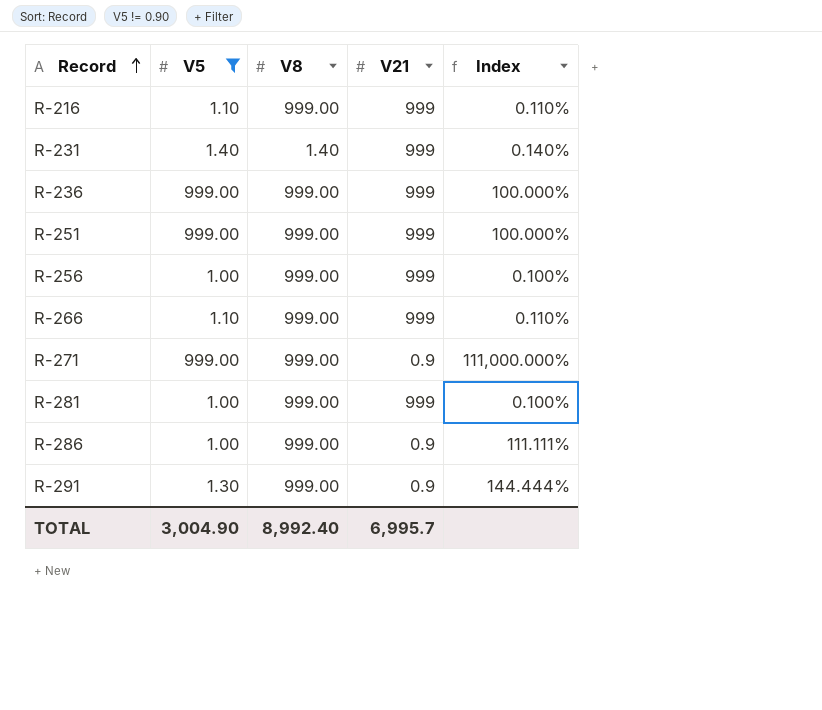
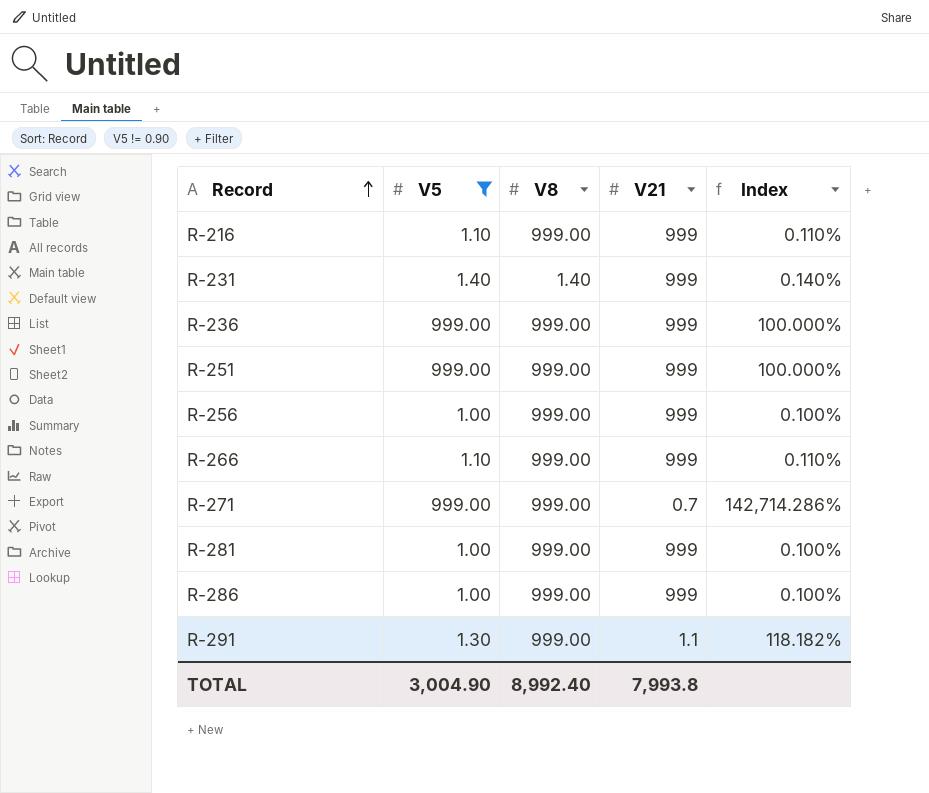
R-271 | V21: 0.9 -> 0.7
R-271 | Index: 111,000.000% -> 142,714.286%
R-286 | V21: 0.9 -> 999
R-286 | Index: 111.111% -> 0.100%
R-291 | V21: 0.9 -> 1.1
R-291 | Index: 144.444% -> 118.182%
TOTAL | V21: 6,995.7 -> 7,993.8

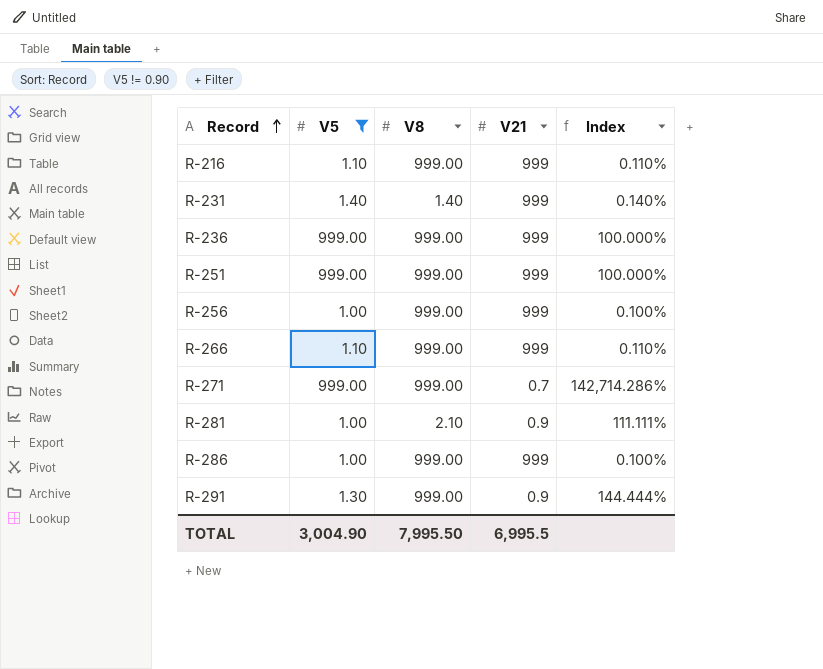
R-281 | V8: 999.00 -> 2.10
R-281 | V21: 999 -> 0.9
R-281 | Index: 0.100% -> 111.111%
R-291 | V21: 1.1 -> 0.9
R-291 | Index: 118.182% -> 144.444%
TOTAL | V8: 8,992.40 -> 7,995.50
TOTAL | V21: 7,993.8 -> 6,995.5

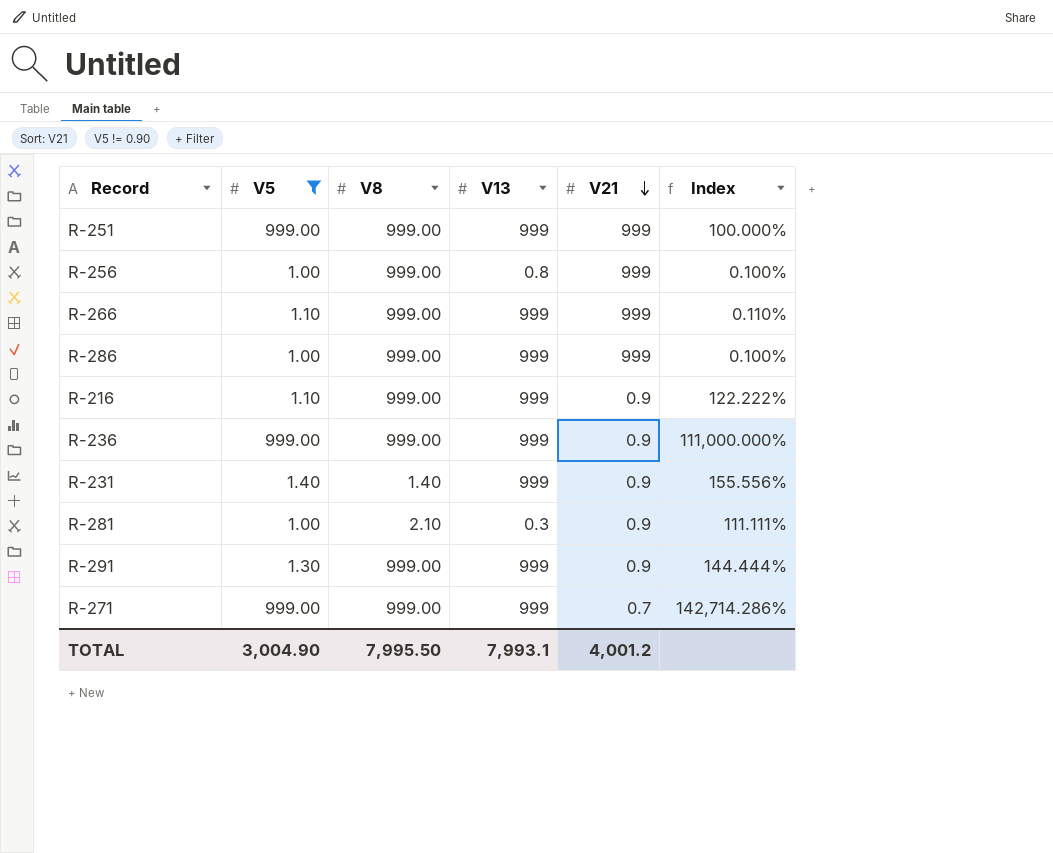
row order: Record ascending -> V21 descending
column V13 | position: none -> 4
R-216 | V21: 999 -> 0.9
R-216 | Index: 0.110% -> 122.222%
R-236 | V21: 999 -> 0.9
R-236 | Index: 100.000% -> 111,000.000%
R-231 | V21: 999 -> 0.9
R-231 | Index: 0.140% -> 155.556%
TOTAL | V21: 6,995.5 -> 4,001.2

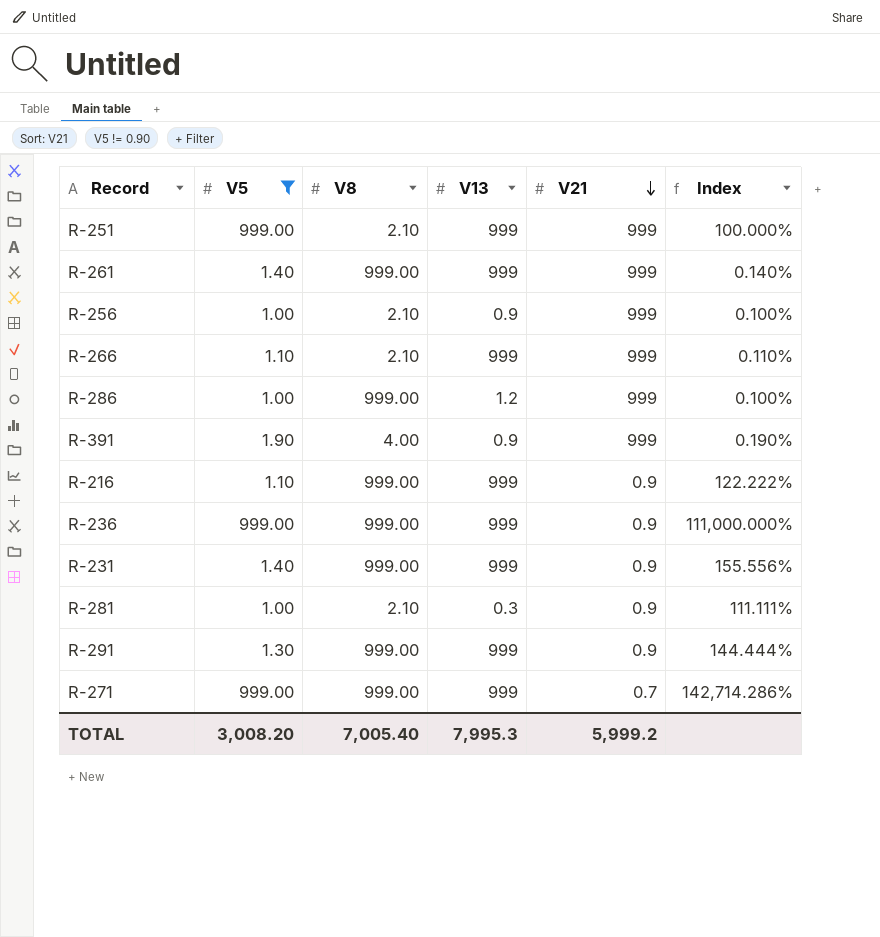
R-251 | V8: 999.00 -> 2.10
row R-261: none -> 1.40 | 999.00 | 999 | 999 | 0.140%
R-256 | V8: 999.00 -> 2.10
R-256 | V13: 0.8 -> 0.9
R-266 | V8: 999.00 -> 2.10
R-286 | V13: 999 -> 1.2
row R-391: none -> 1.90 | 4.00 | 0.9 | 999 | 0.190%
R-231 | V8: 1.40 -> 999.00
TOTAL | V5: 3,004.90 -> 3,008.20
TOTAL | V8: 7,995.50 -> 7,005.40
TOTAL | V13: 7,993.1 -> 7,995.3
TOTAL | V21: 4,001.2 -> 5,999.2

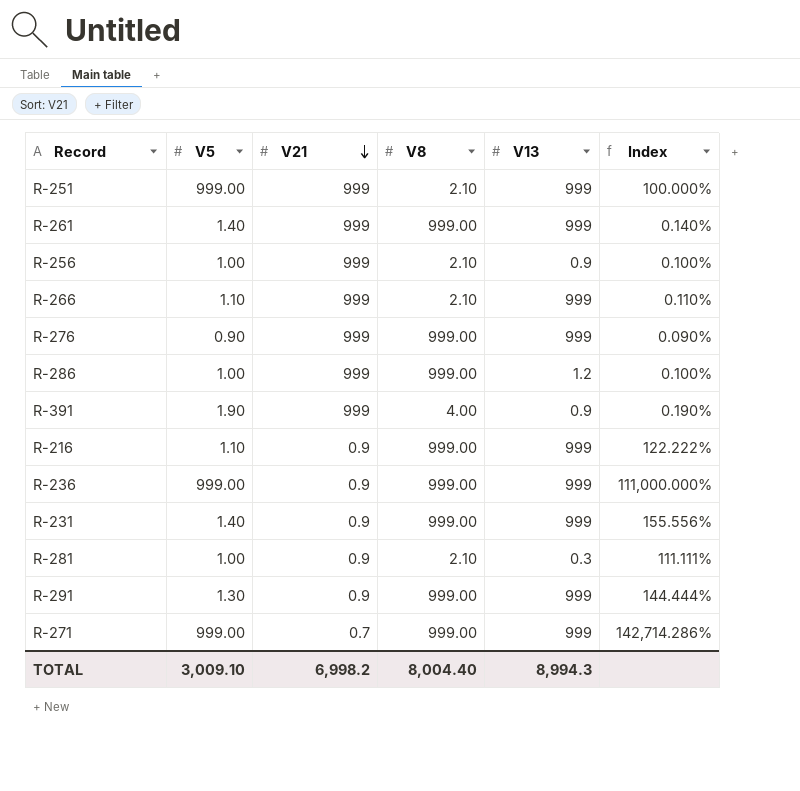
filter: V5 != 0.90 -> none
column V21 | position: 5 -> 3
TOTAL | V5: 3,008.20 -> 3,009.10
TOTAL | V21: 5,999.2 -> 6,998.2
TOTAL | V8: 7,005.40 -> 8,004.40
TOTAL | V13: 7,995.3 -> 8,994.3

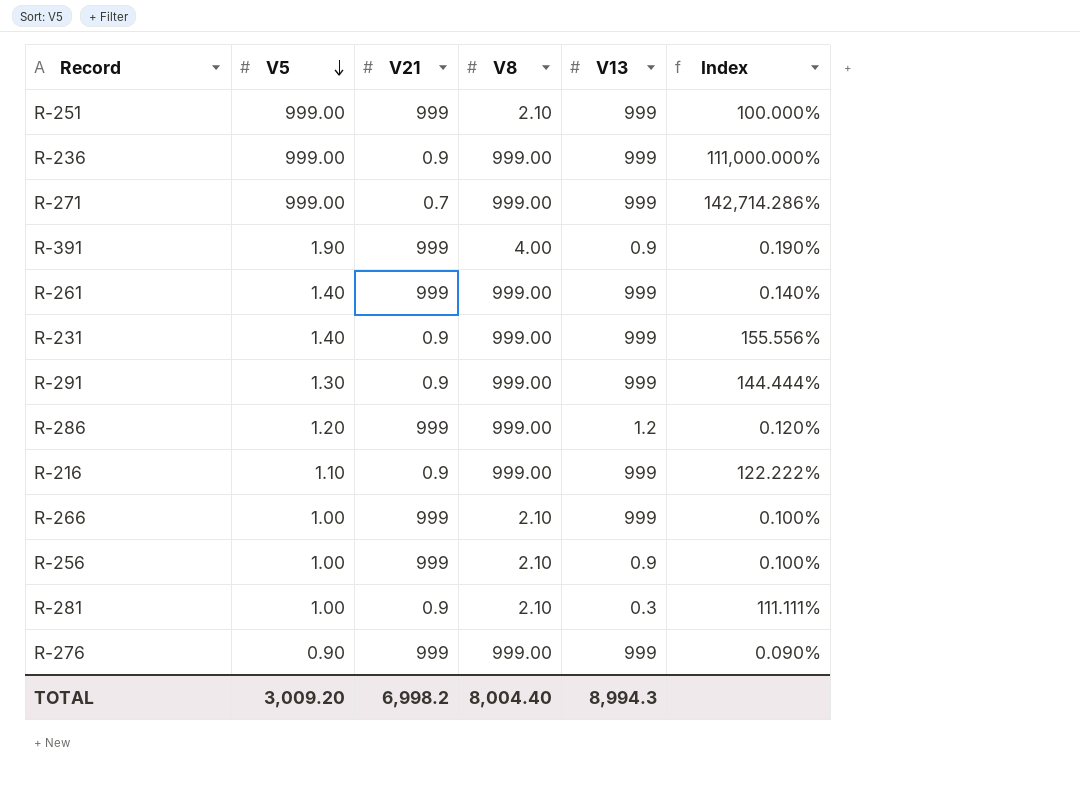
row order: V21 descending -> V5 descending
R-286 | V5: 1.00 -> 1.20
R-286 | Index: 0.100% -> 0.120%
R-266 | V5: 1.10 -> 1.00
R-266 | Index: 0.110% -> 0.100%
TOTAL | V5: 3,009.10 -> 3,009.20

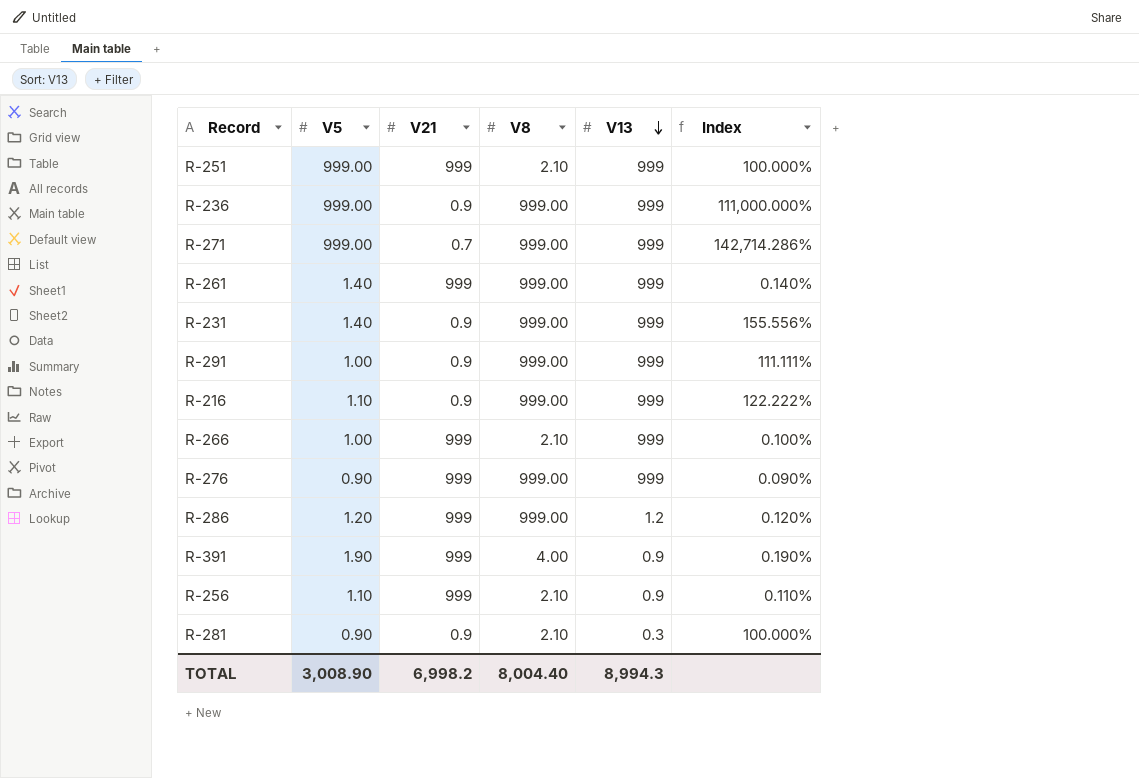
row order: V5 descending -> V13 descending
R-291 | V5: 1.30 -> 1.00
R-291 | Index: 144.444% -> 111.111%
R-256 | V5: 1.00 -> 1.10
R-256 | Index: 0.100% -> 0.110%
R-281 | V5: 1.00 -> 0.90
R-281 | Index: 111.111% -> 100.000%
TOTAL | V5: 3,009.20 -> 3,008.90

